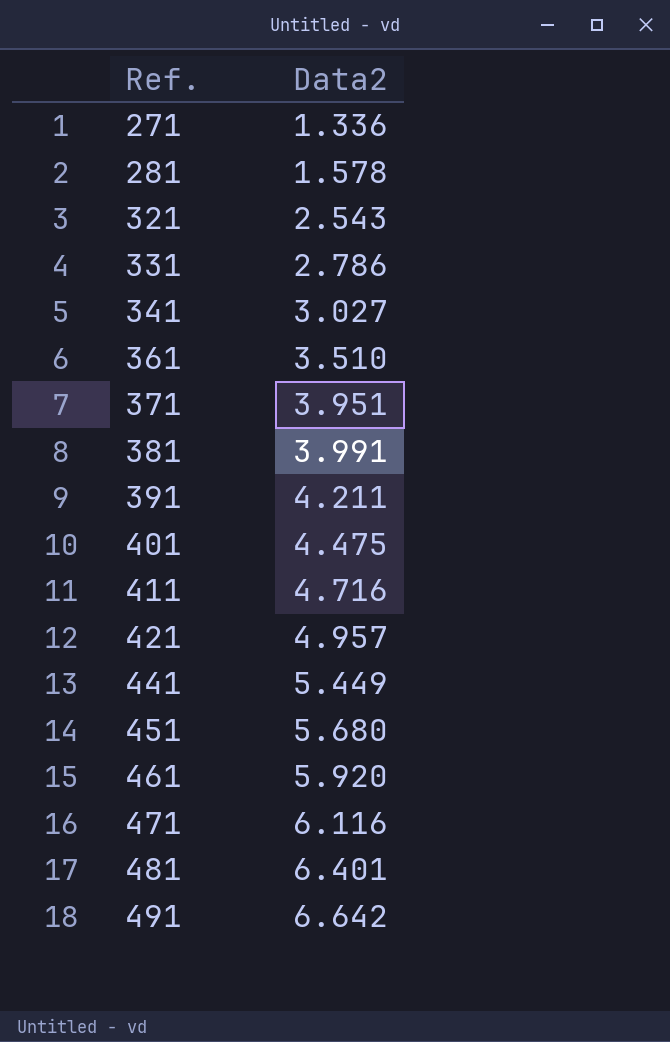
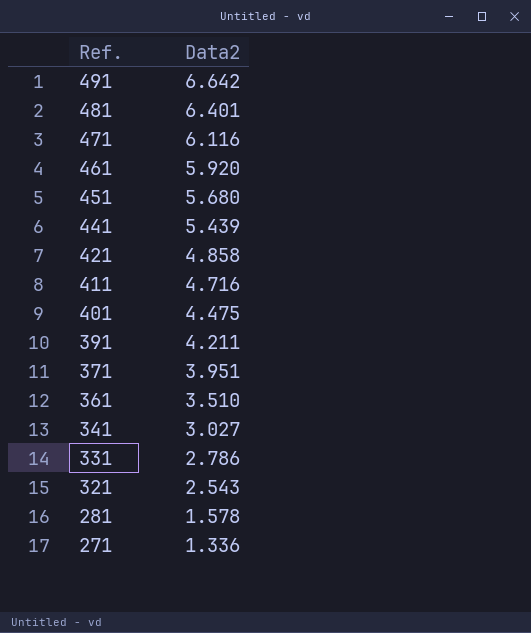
row order: Ref. ascending -> Ref. descending
row 381: 3.991 -> none
441 | Data2: 5.449 -> 5.439
421 | Data2: 4.957 -> 4.858

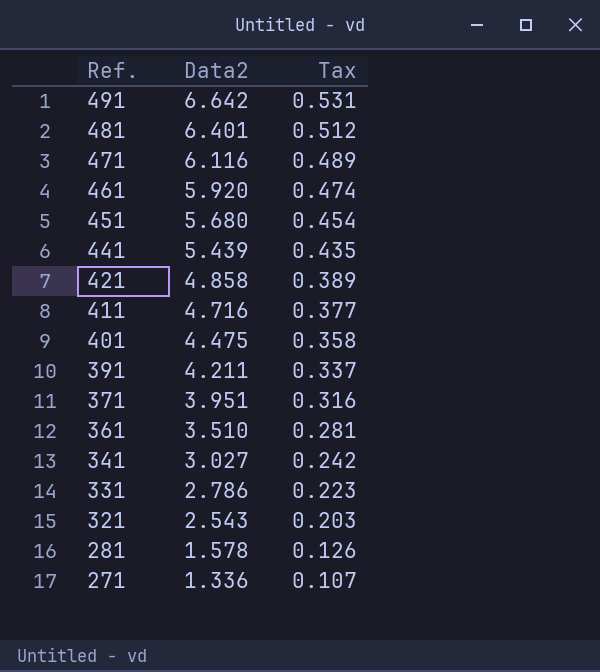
column Tax | formula: none -> [Data2] * 0.08

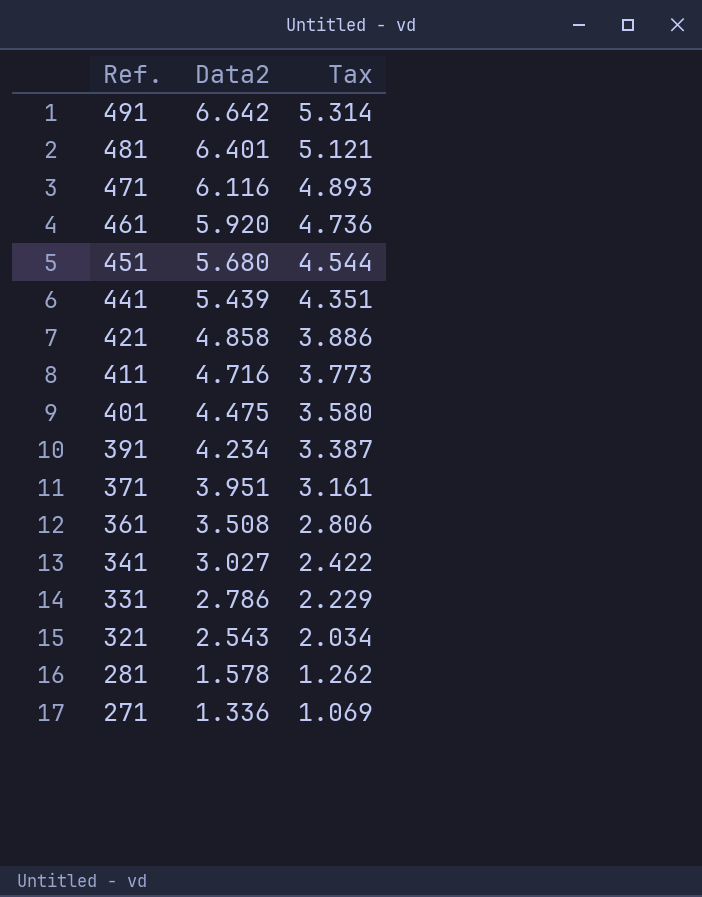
column Tax | formula: [Data2] * 0.08 -> [Data2] * 0.8
391 | Data2: 4.211 -> 4.234
361 | Data2: 3.510 -> 3.508

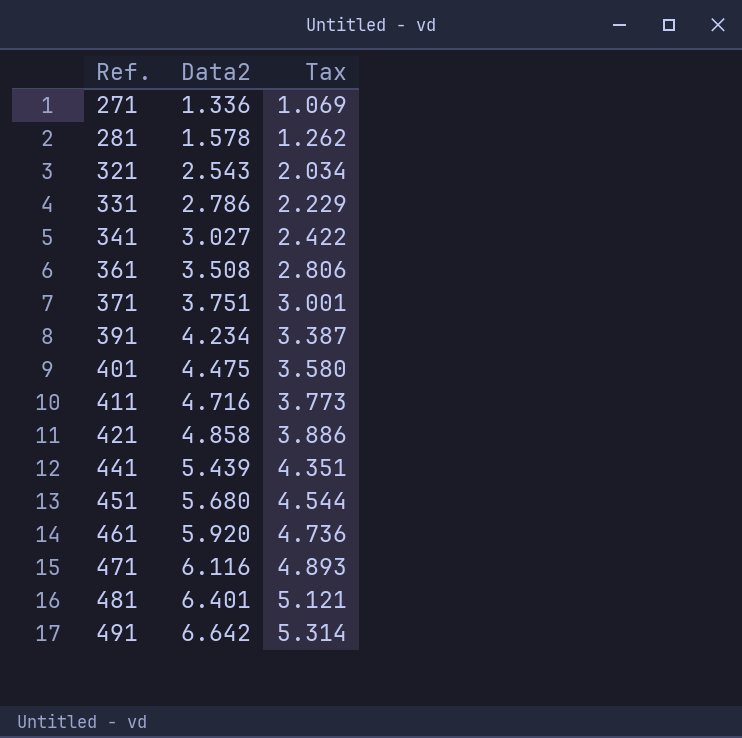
row order: Ref. descending -> Ref. ascending
371 | Data2: 3.951 -> 3.751
371 | Tax: 3.161 -> 3.001

